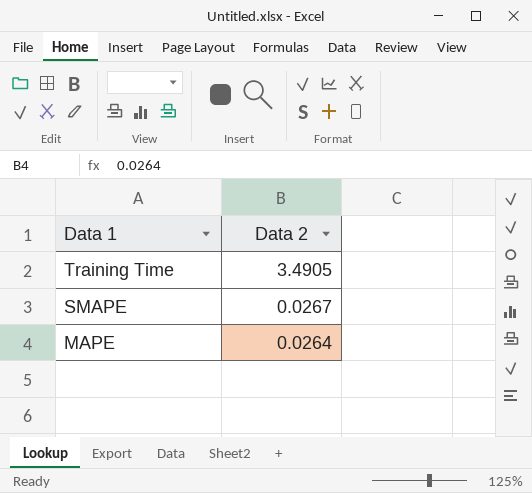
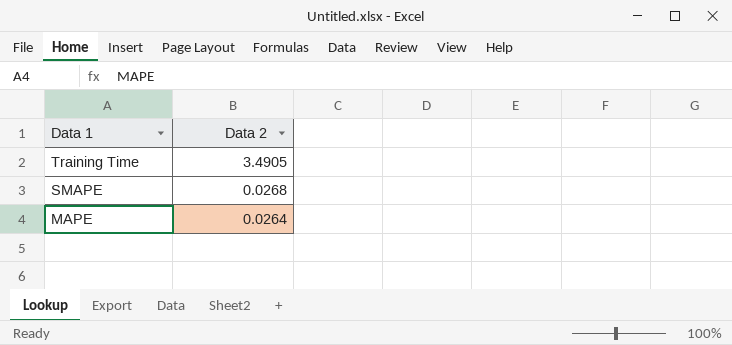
SMAPE | Data 2: 0.0267 -> 0.0268

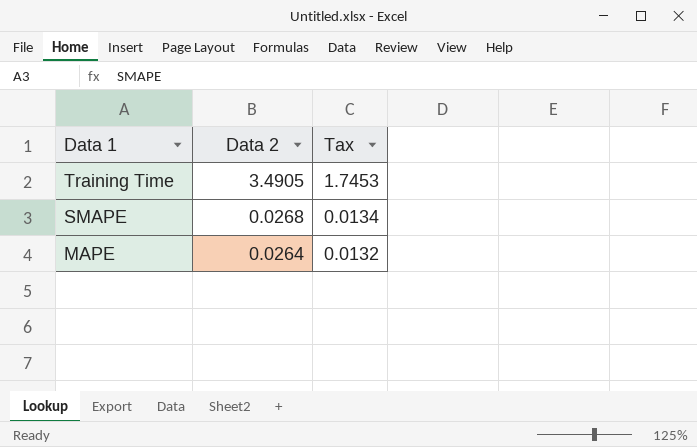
column Tax | formula: none -> [Data 2] * 0.5

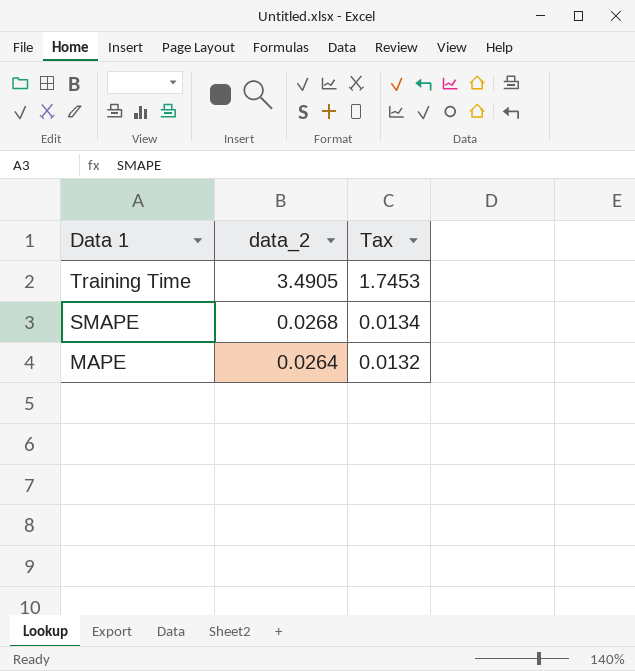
column name: Data 2 -> data_2

